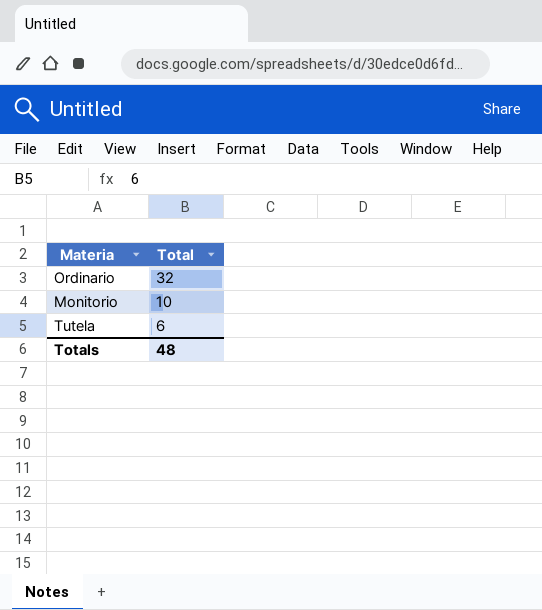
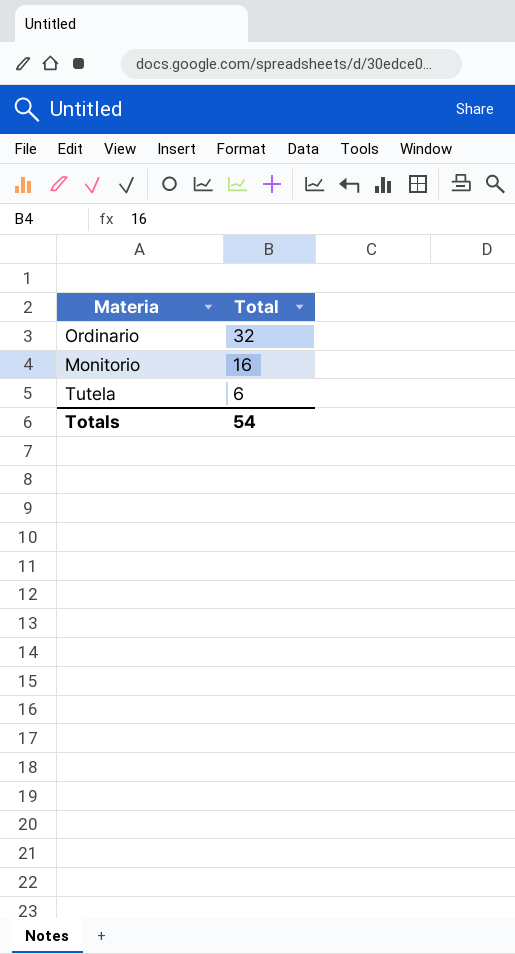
Monitorio | Total: 10 -> 16
Totals | Total: 48 -> 54

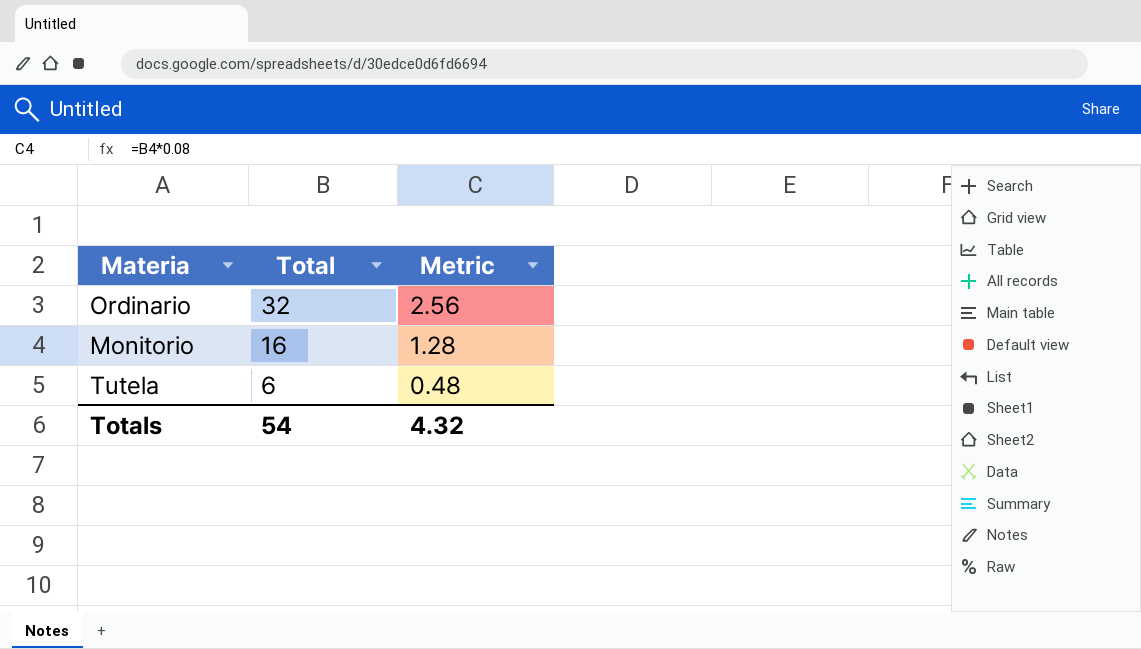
column Metric | formula: none -> [Total] * 0.08

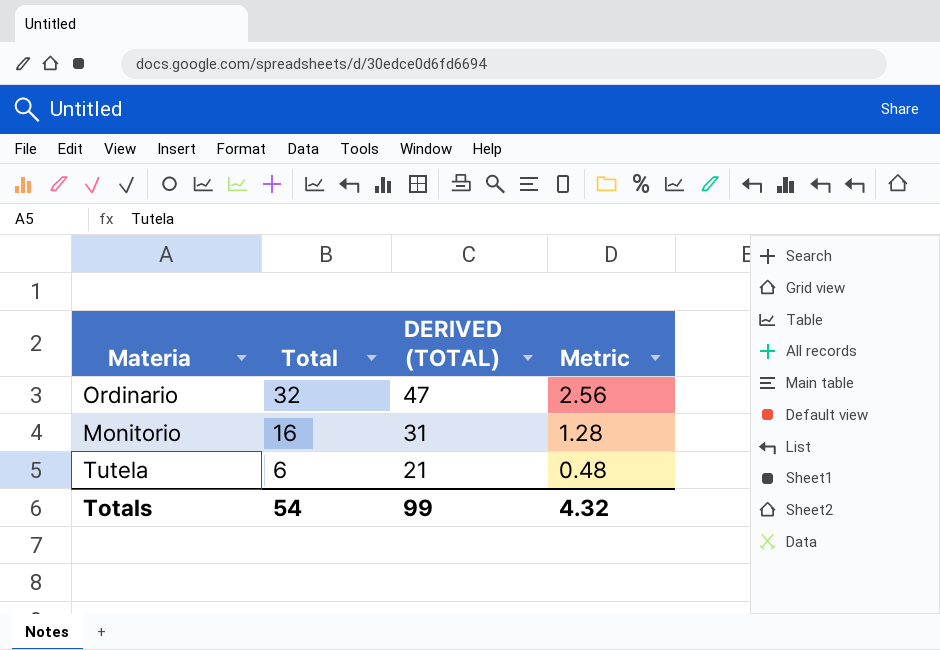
column DERIVED (TOTAL) | formula: none -> [Total] + 15

